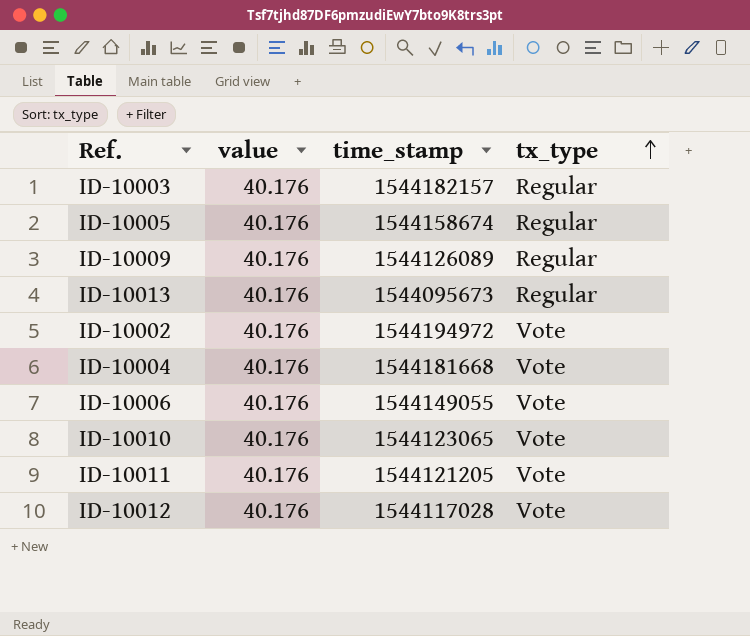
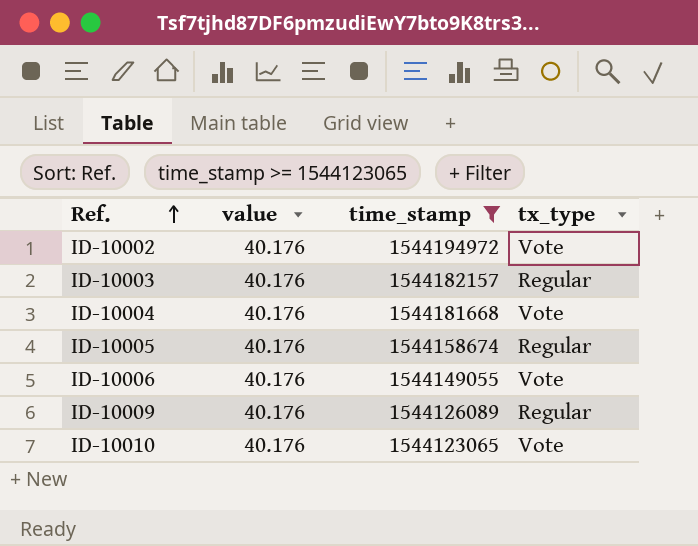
filter: none -> time_stamp >= 1544123065
row order: tx_type ascending -> Ref. ascending

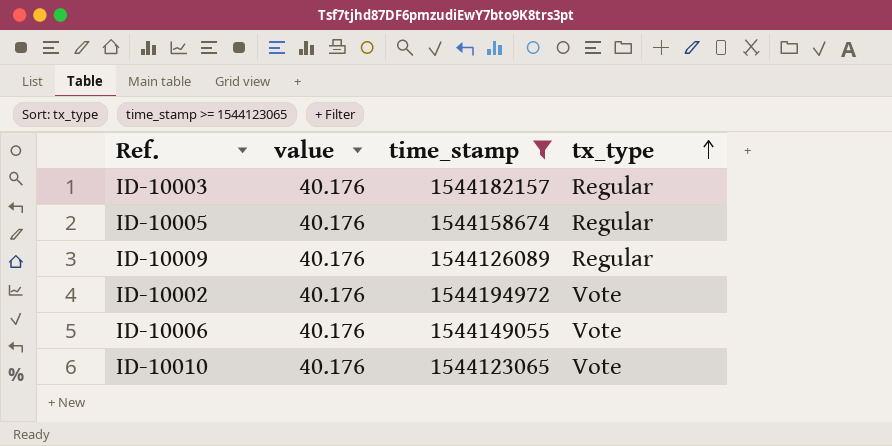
row order: Ref. ascending -> tx_type ascending
row ID-10004: 40.176 | 1544181668 | Vote -> none

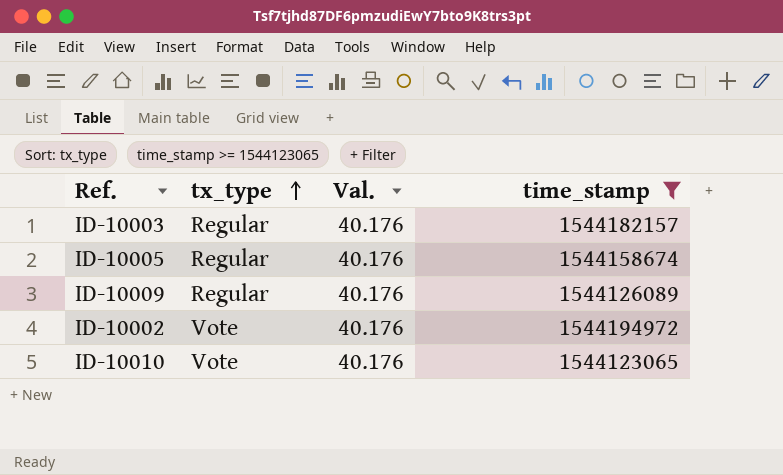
column tx_type | position: 4 -> 2
column name: value -> Val.
row ID-10006: 40.176 | 1544149055 | Vote -> none

